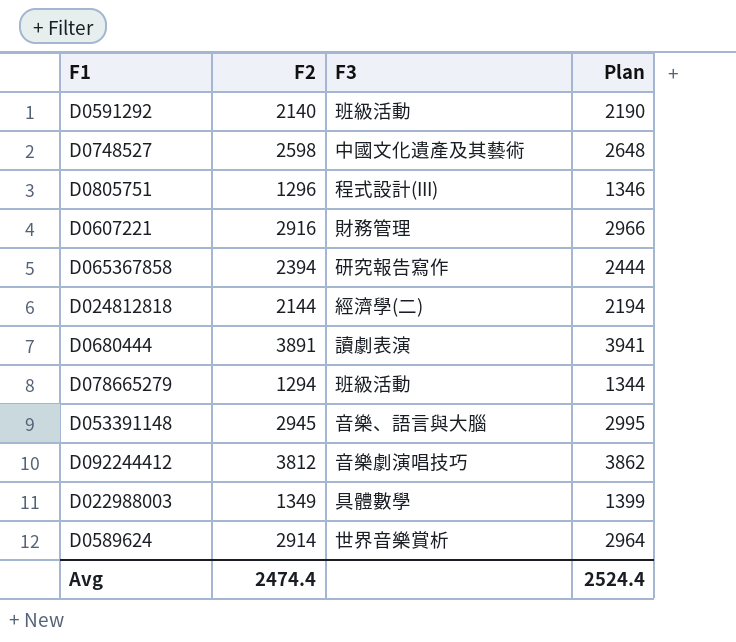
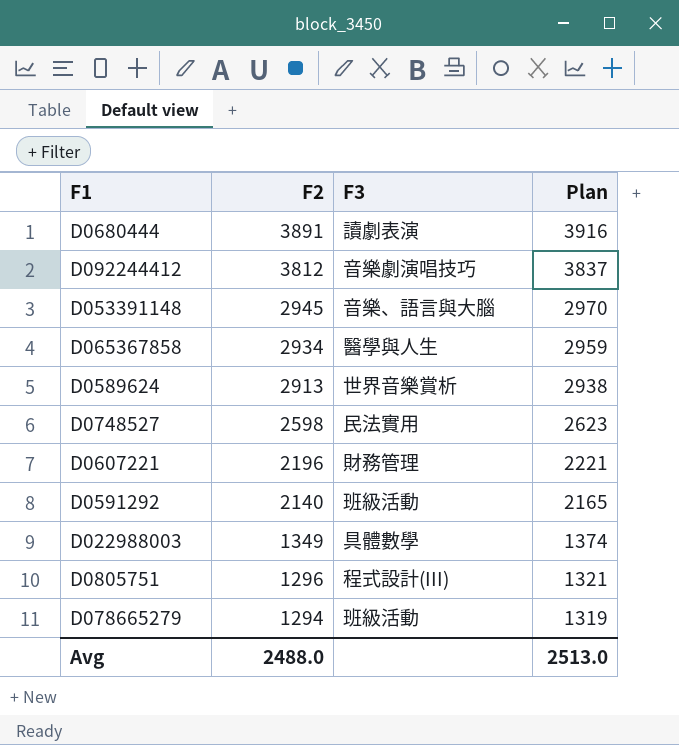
row order: none -> F2 descending
column Plan | formula: [F2] + 50 -> [F2] + 25
row D024812818: 2144 | 經濟學(二) | 2194 -> none
D065367858 | F2: 2394 -> 2934
D065367858 | F3: 研究報告寫作 -> 醫學與人生
D0589624 | F2: 2914 -> 2913
D0748527 | F3: 中國文化遺產及其藝術 -> 民法實用
D0607221 | F2: 2916 -> 2196
Avg | F2: 2474.4 -> 2488.0
Avg | Plan: 2524.4 -> 2513.0

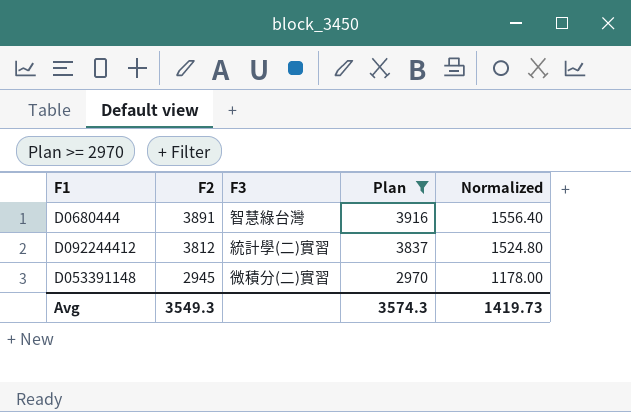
filter: none -> Plan >= 2970
column Normalized | formula: none -> [F2] * 0.4
D0680444 | F3: 讀劇表演 -> 智慧綠台灣
D092244412 | F3: 音樂劇演唱技巧 -> 統計學(二)實習
D053391148 | F3: 音樂、語言與大腦 -> 微積分(二)實習
Avg | F2: 2488.0 -> 3549.3
Avg | Plan: 2513.0 -> 3574.3

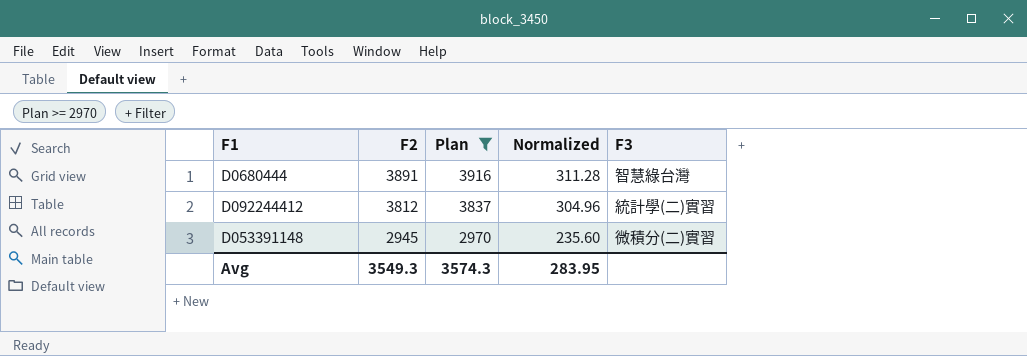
column Normalized | formula: [F2] * 0.4 -> [F2] * 0.08
column F3 | position: 3 -> 5
Avg | Normalized: 1419.73 -> 283.95

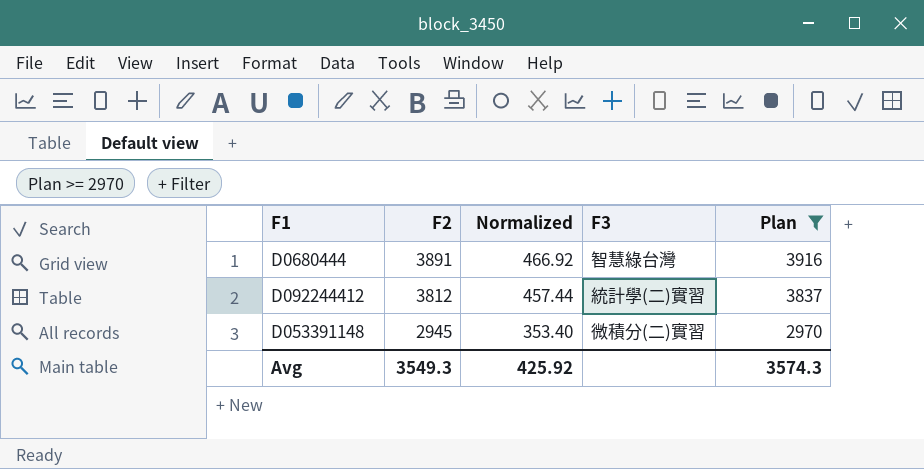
column Normalized | formula: [F2] * 0.08 -> [F2] * 0.12
column Plan | position: 3 -> 5
Avg | Normalized: 283.95 -> 425.92

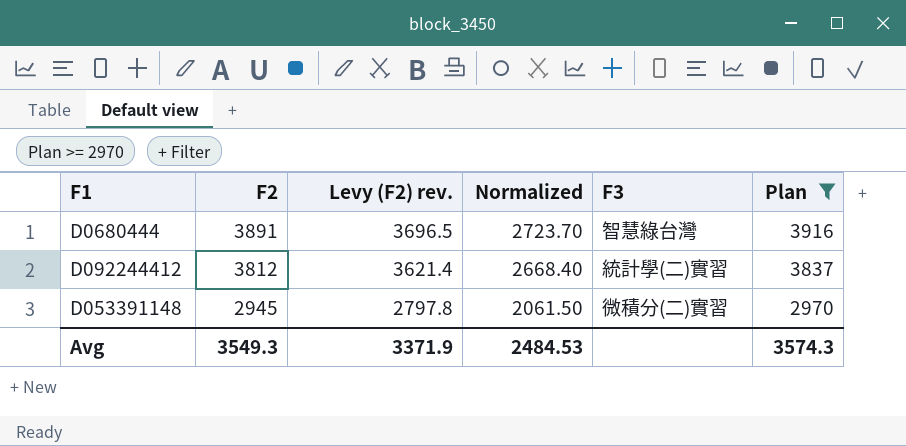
column Levy (F2) rev. | formula: none -> [F2] * 0.95
column Normalized | formula: [F2] * 0.12 -> [F2] * 0.7
Avg | Normalized: 425.92 -> 2484.53

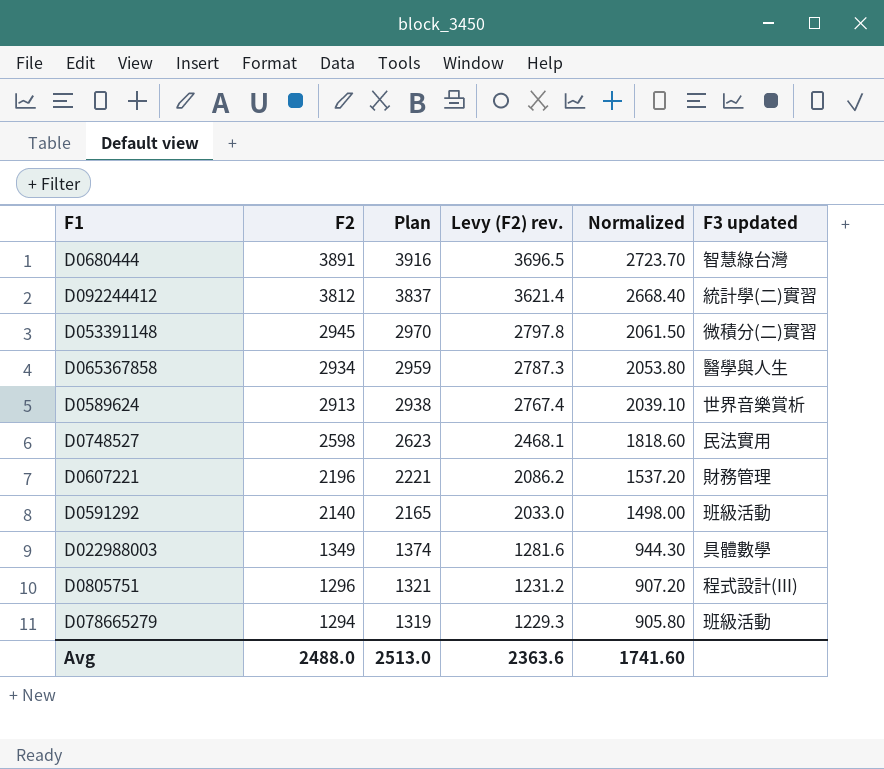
filter: Plan >= 2970 -> none
column Plan | position: 6 -> 3
column name: F3 -> F3 updated
Avg | F2: 3549.3 -> 2488.0
Avg | Plan: 3574.3 -> 2513.0
Avg | Levy (F2) rev.: 3371.9 -> 2363.6
Avg | Normalized: 2484.53 -> 1741.60

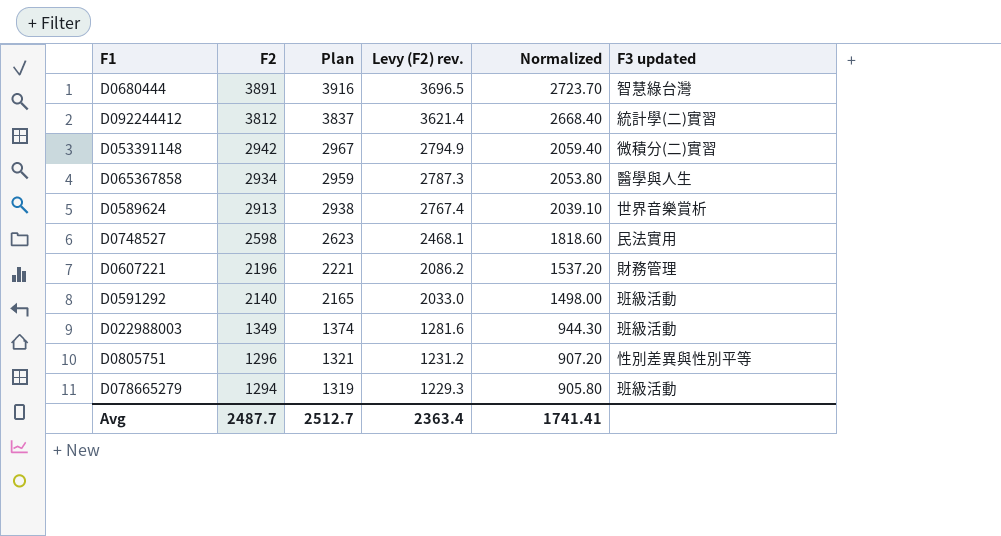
D053391148 | F2: 2945 -> 2942
D053391148 | Plan: 2970 -> 2967
D053391148 | Levy (F2) rev.: 2797.8 -> 2794.9
D053391148 | Normalized: 2061.50 -> 2059.40
D022988003 | F3 updated: 具體數學 -> 班級活動
D0805751 | F3 updated: 程式設計(III) -> 性別差異與性別平等
Avg | F2: 2488.0 -> 2487.7
Avg | Plan: 2513.0 -> 2512.7
Avg | Levy (F2) rev.: 2363.6 -> 2363.4
Avg | Normalized: 1741.60 -> 1741.41

